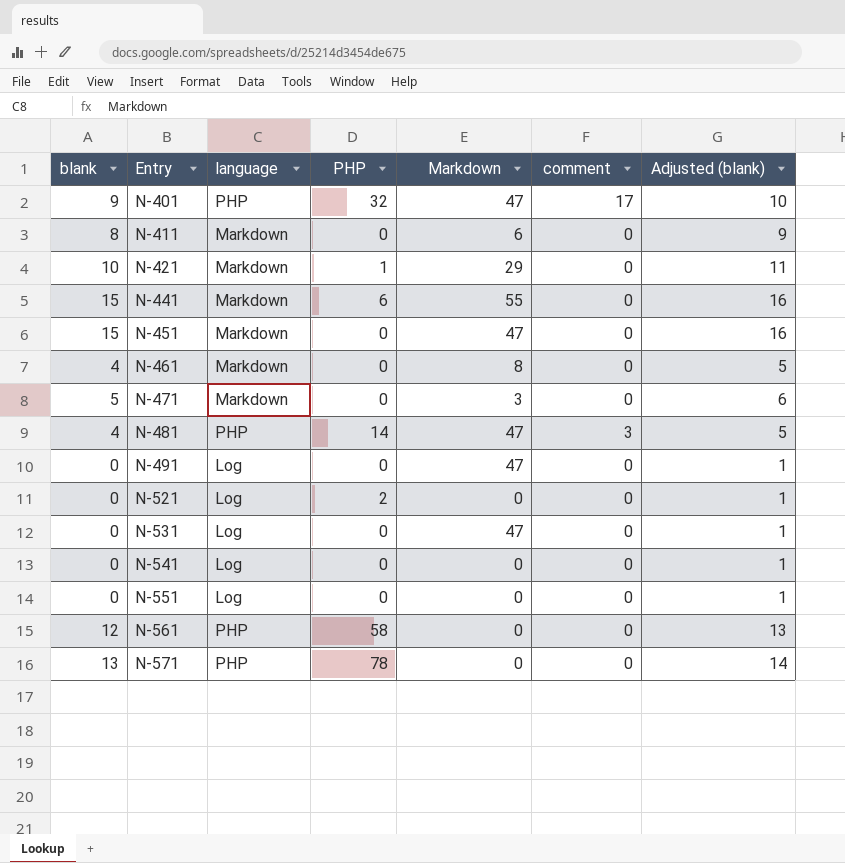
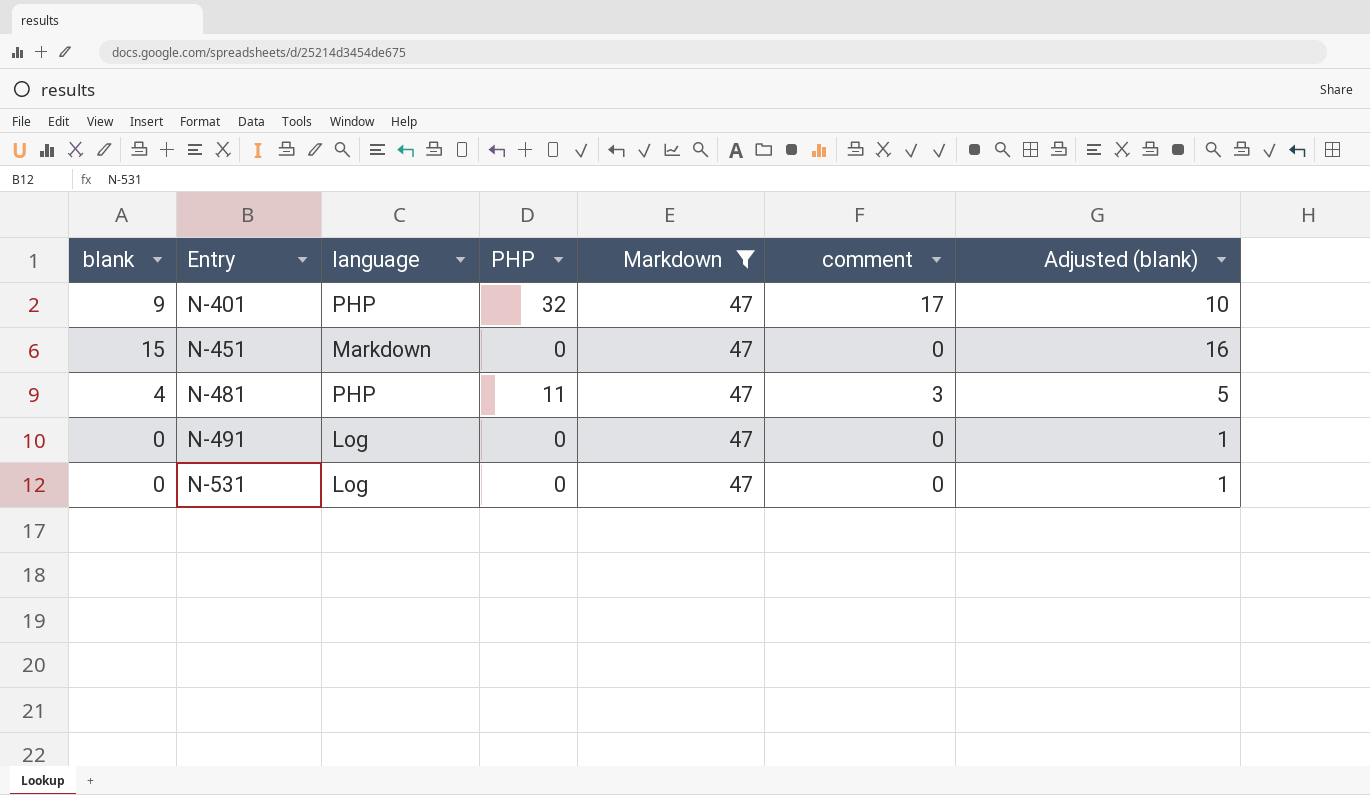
filter: none -> Markdown = 47
N-481 | PHP: 14 -> 11

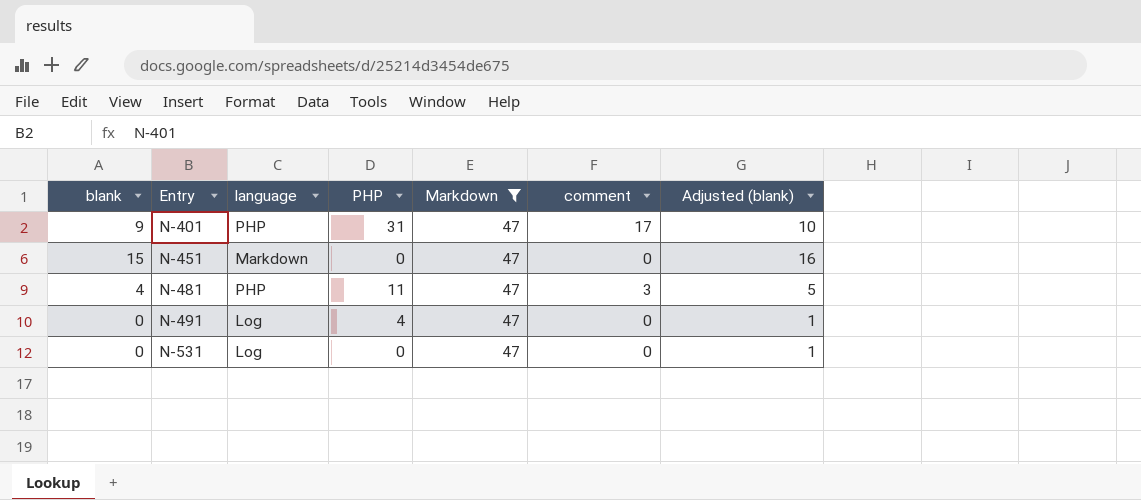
N-401 | PHP: 32 -> 31
N-491 | PHP: 0 -> 4

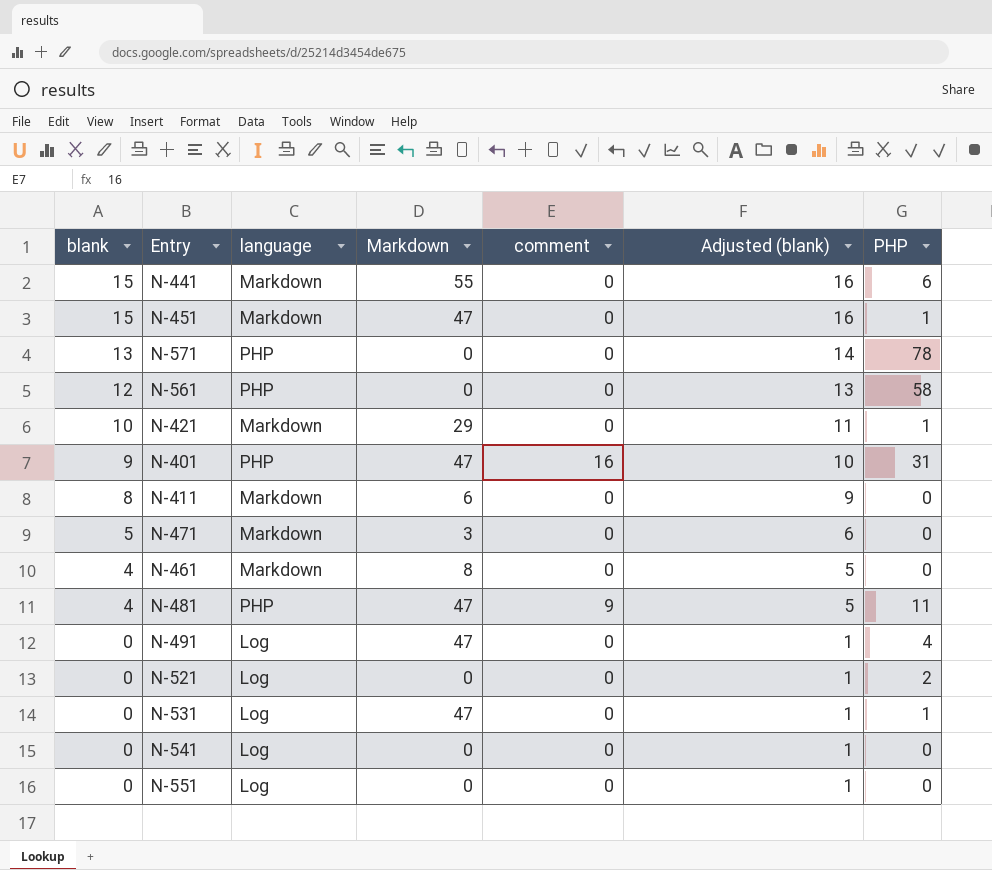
filter: Markdown = 47 -> none
row order: Entry ascending -> blank descending
column PHP | position: 4 -> 7
N-451 | PHP: 0 -> 1
N-401 | comment: 17 -> 16
N-481 | comment: 3 -> 9
N-531 | PHP: 0 -> 1

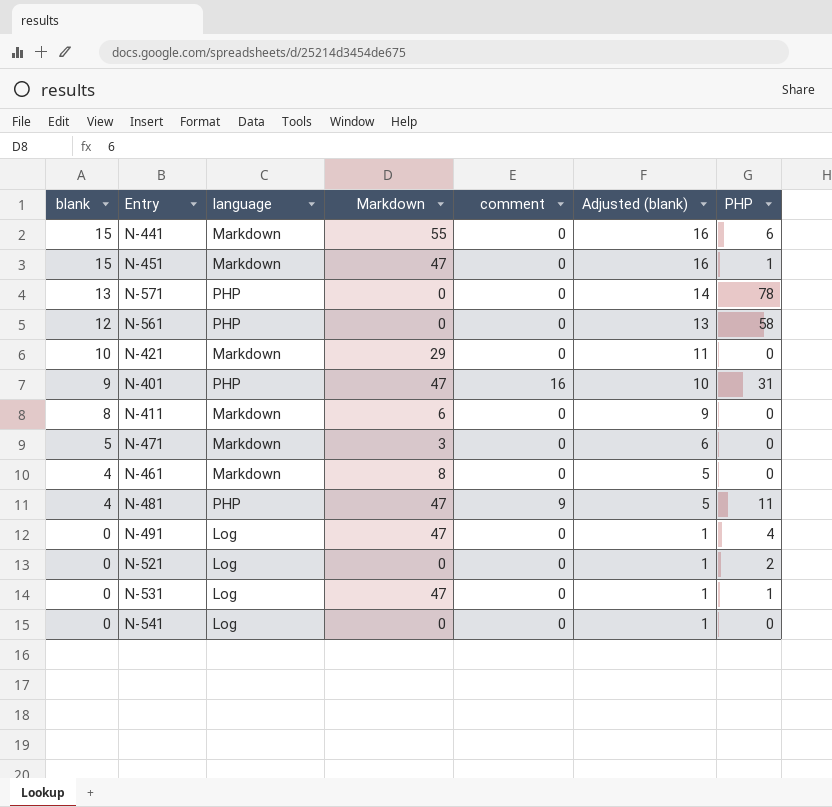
row N-551: 0 | Log | 0 | 0 | 1 | 0 -> none
N-421 | PHP: 1 -> 0

